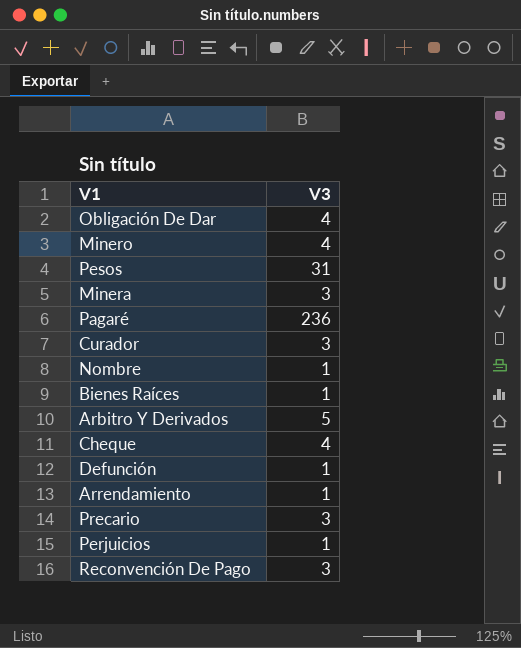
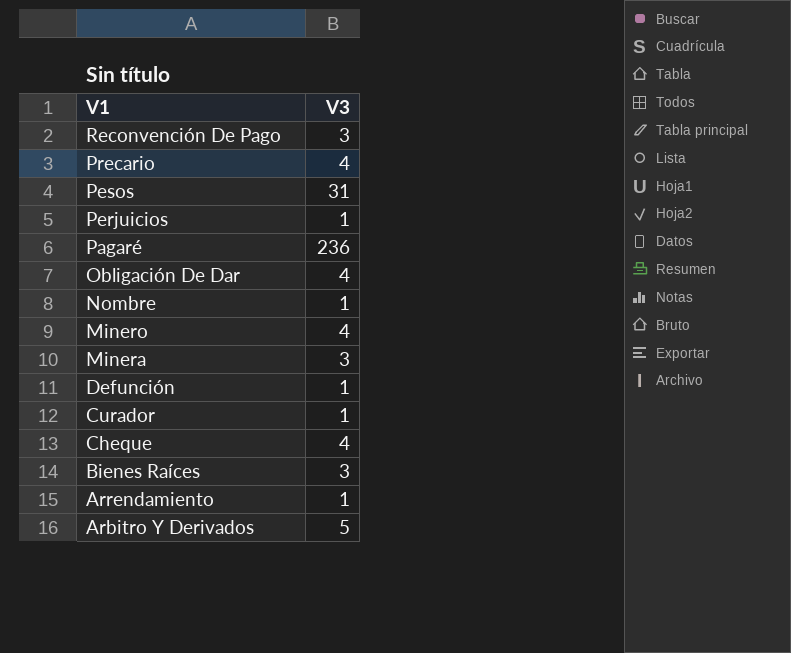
row order: none -> V1 descending
Precario | V3: 3 -> 4
Curador | V3: 3 -> 1
Bienes Raíces | V3: 1 -> 3

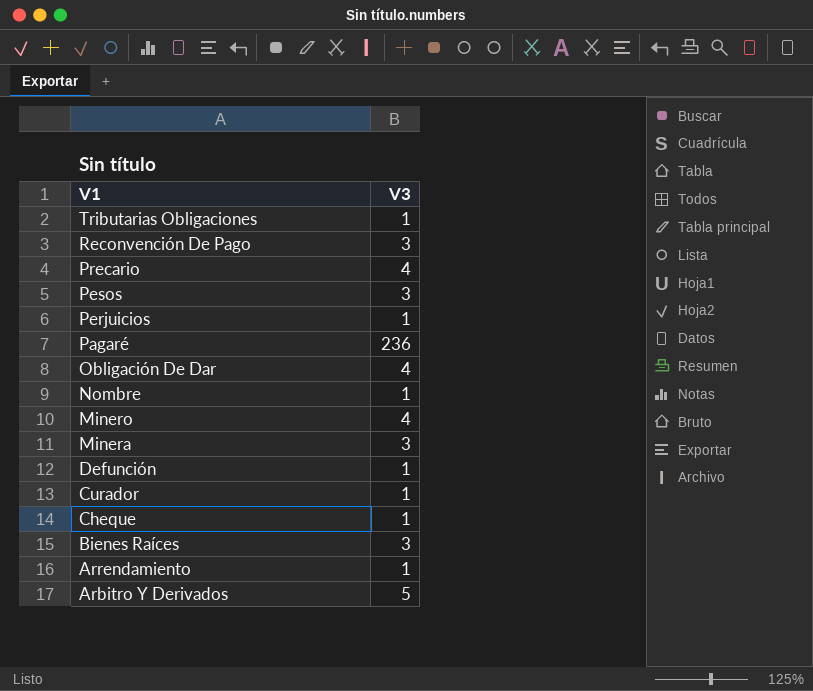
row Tributarias Obligaciones: none -> 1
Pesos | V3: 31 -> 3
Cheque | V3: 4 -> 1

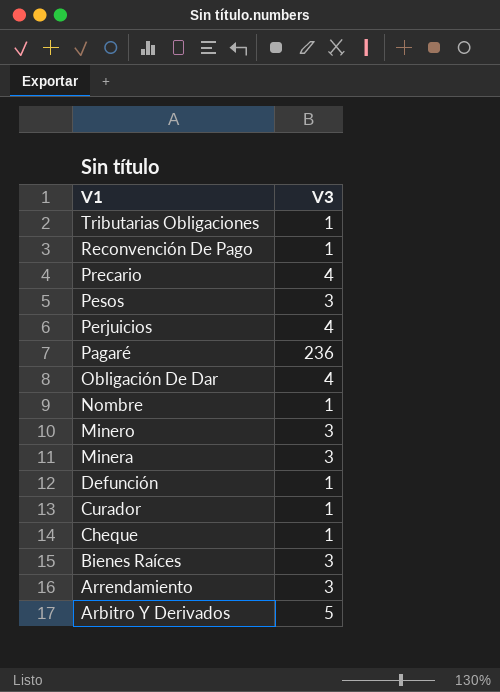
Reconvención De Pago | V3: 3 -> 1
Perjuicios | V3: 1 -> 4
Minero | V3: 4 -> 3
Arrendamiento | V3: 1 -> 3

